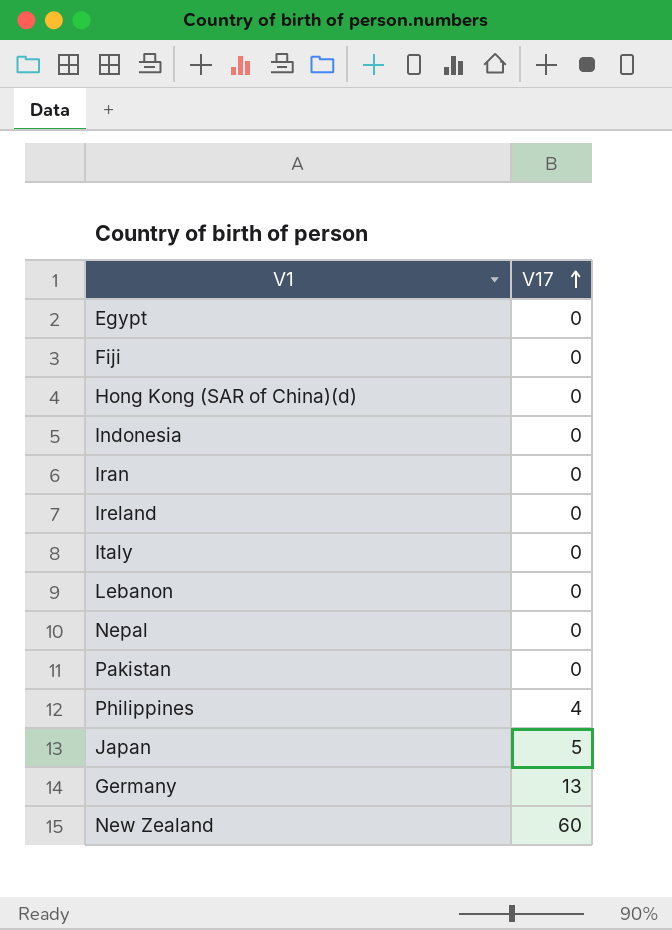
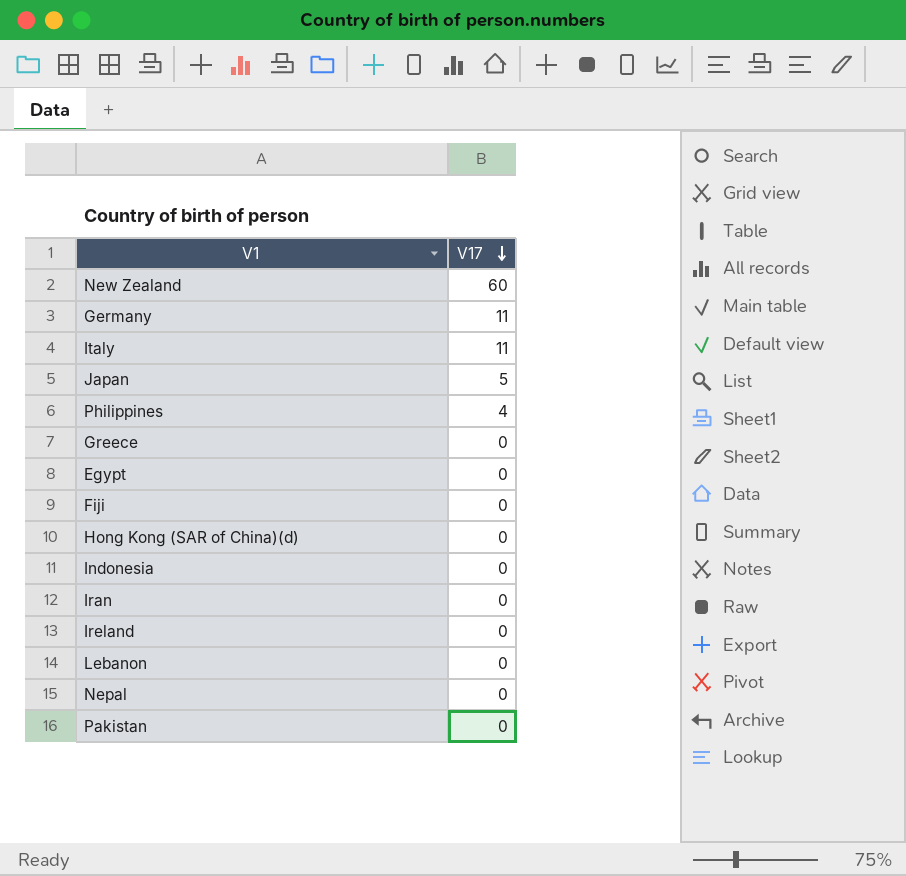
row order: V17 ascending -> V17 descending
Germany | V17: 13 -> 11
Italy | V17: 0 -> 11
row Greece: none -> 0

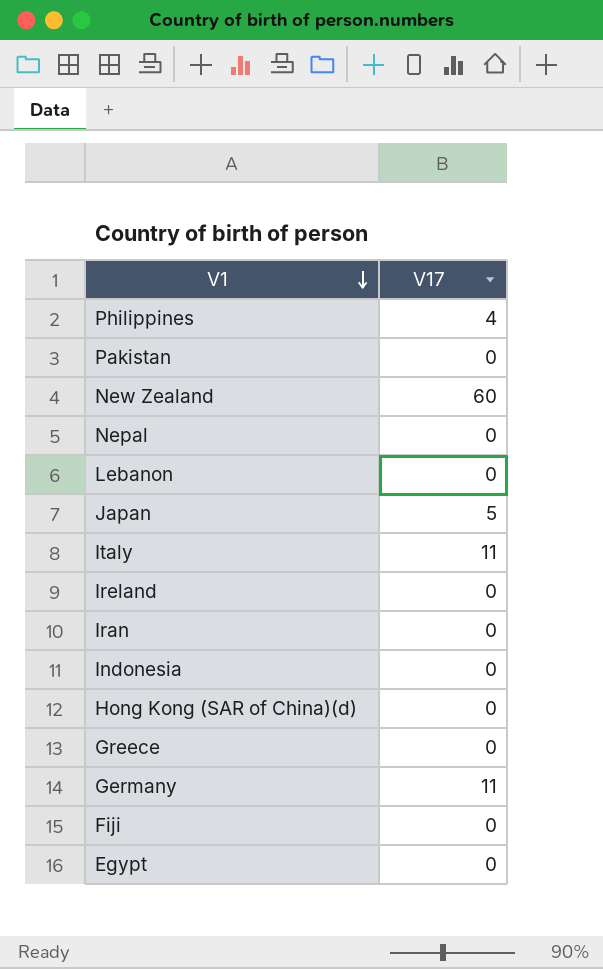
row order: V17 descending -> V1 descending

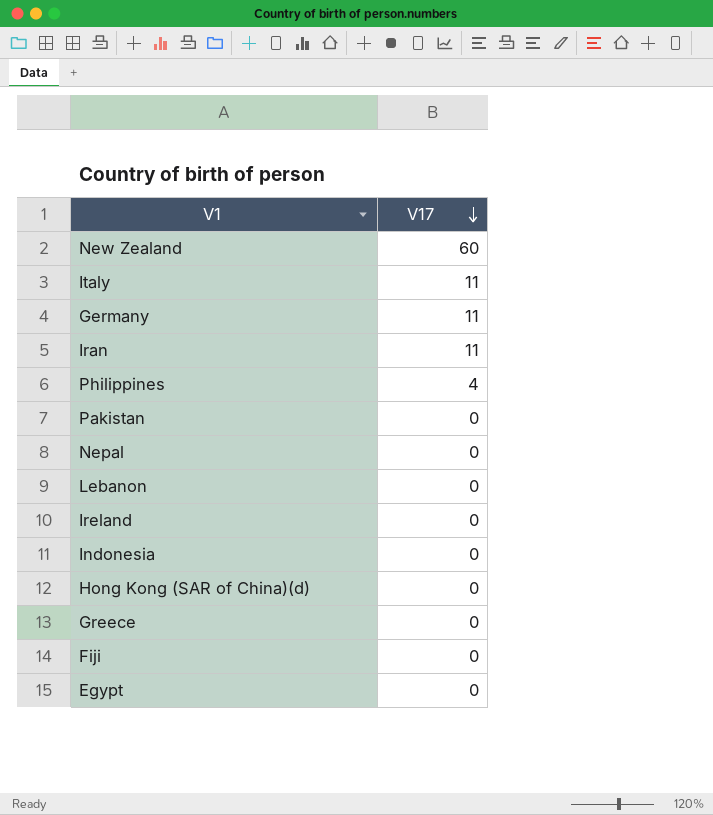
row order: V1 descending -> V17 descending
row Japan: 5 -> none
Iran | V17: 0 -> 11

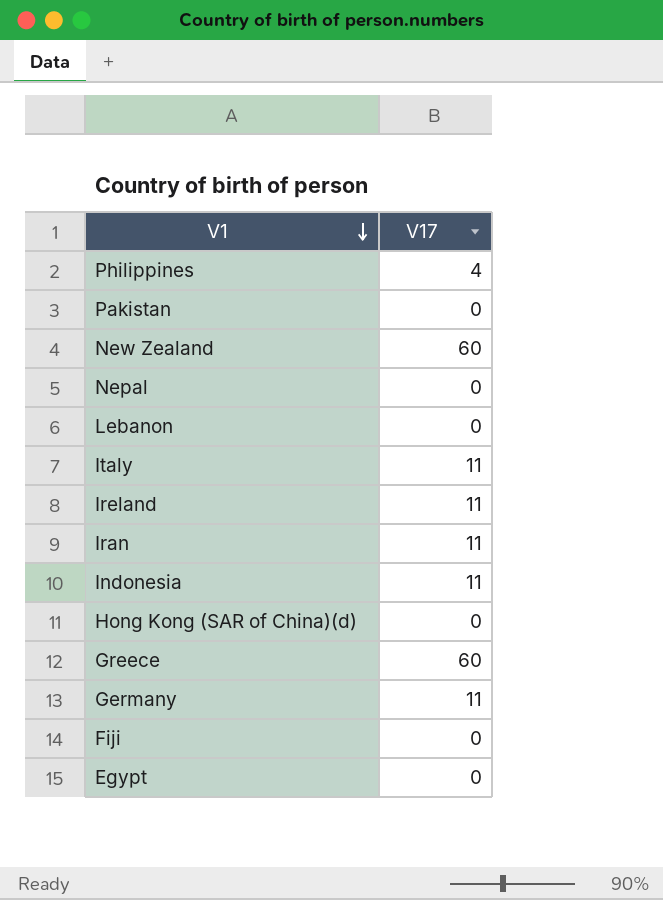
row order: V17 descending -> V1 descending
Ireland | V17: 0 -> 11
Indonesia | V17: 0 -> 11
Greece | V17: 0 -> 60

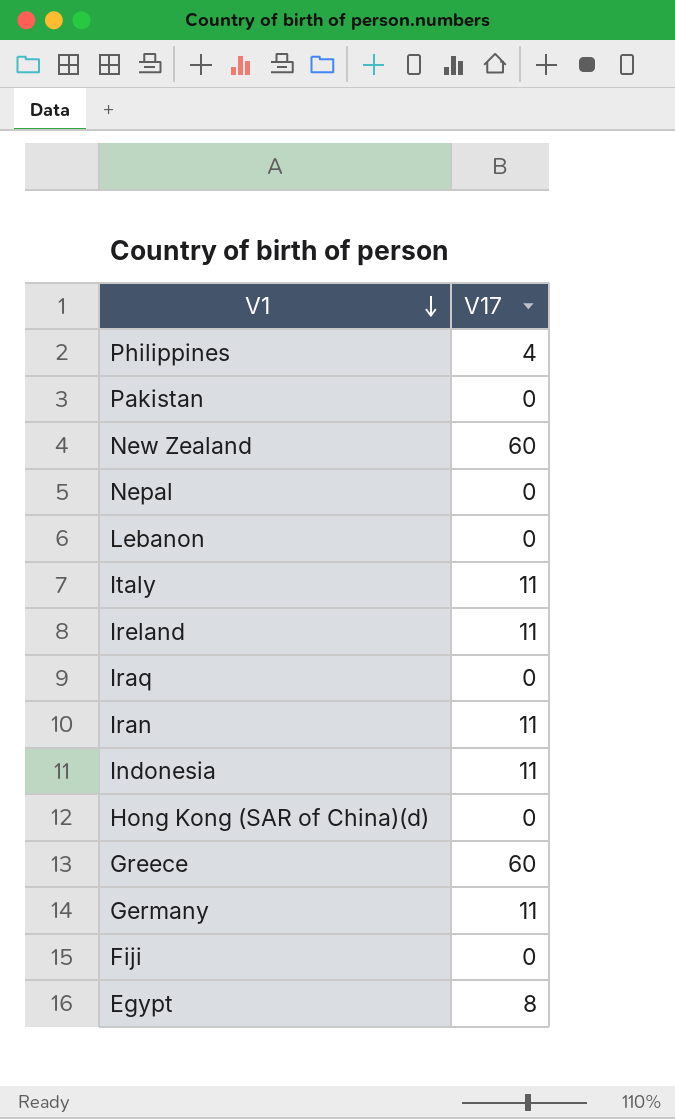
row Iraq: none -> 0
Egypt | V17: 0 -> 8

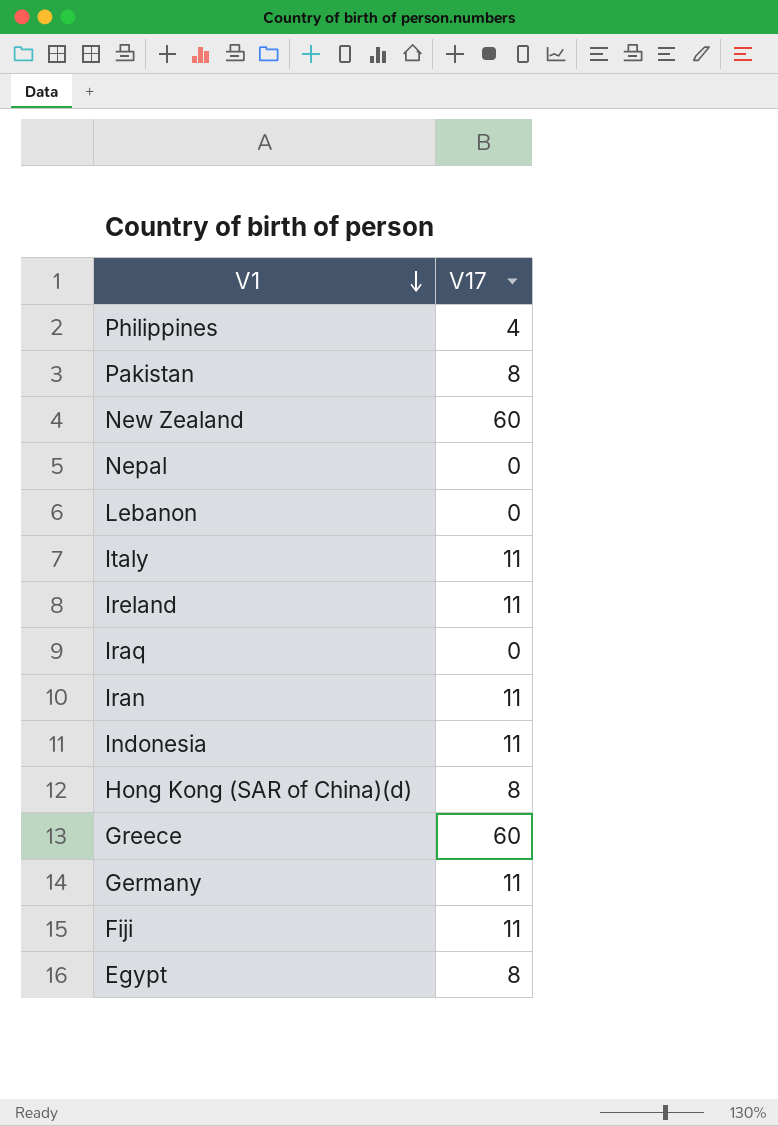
Pakistan | V17: 0 -> 8
Hong Kong (SAR of China)(d) | V17: 0 -> 8
Fiji | V17: 0 -> 11

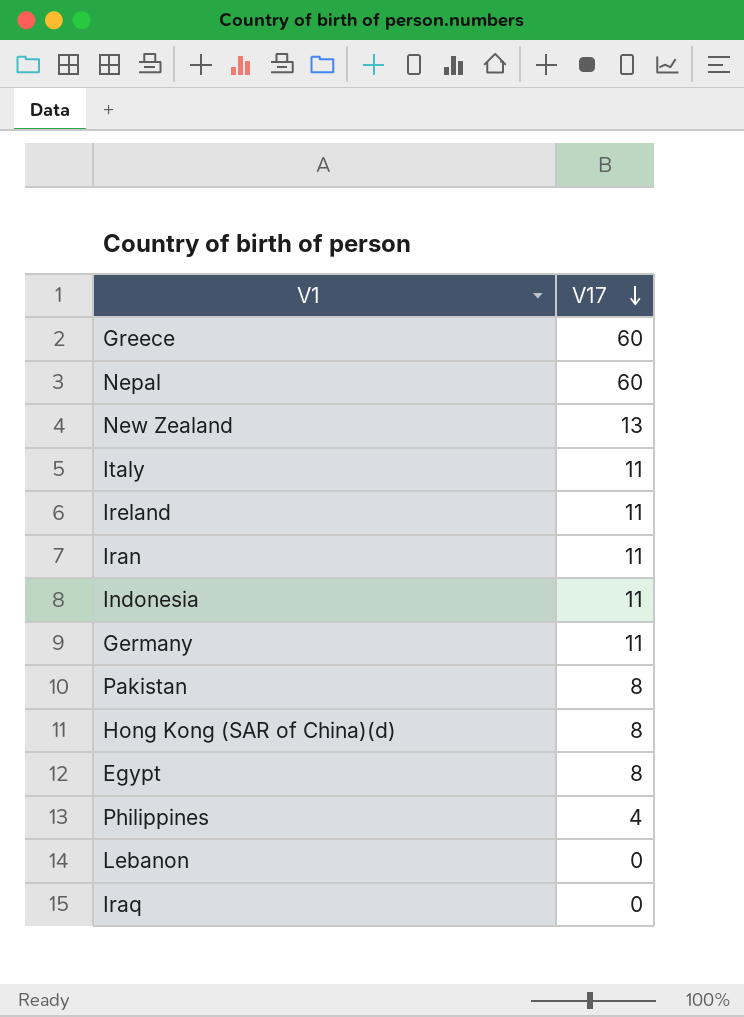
row order: V1 descending -> V17 descending
row Fiji: 11 -> none
Nepal | V17: 0 -> 60
New Zealand | V17: 60 -> 13

